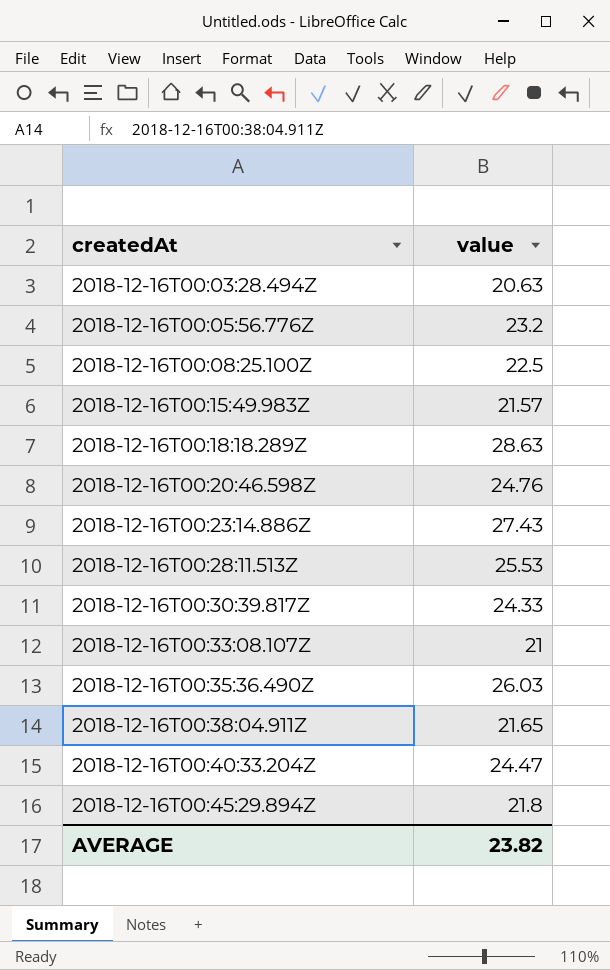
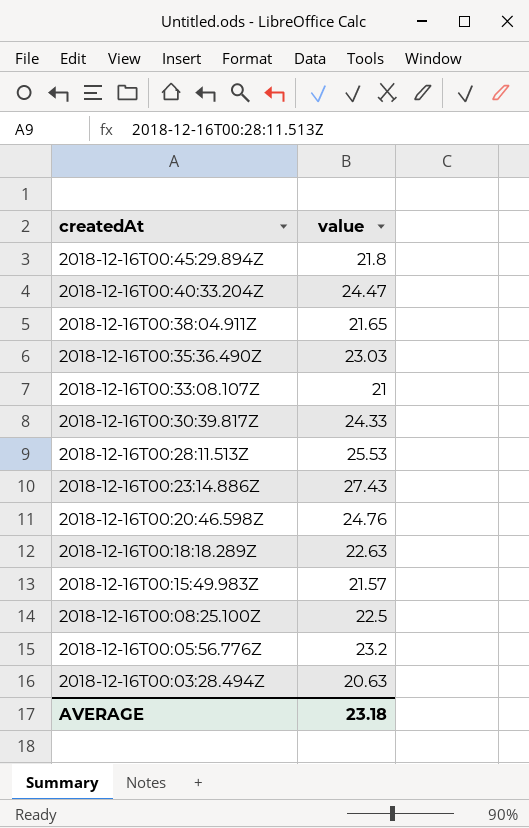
row order: createdAt ascending -> createdAt descending
2018-12-16T00:35:36.490Z | value: 26.03 -> 23.03
2018-12-16T00:18:18.289Z | value: 28.63 -> 22.63
AVERAGE | value: 23.82 -> 23.18

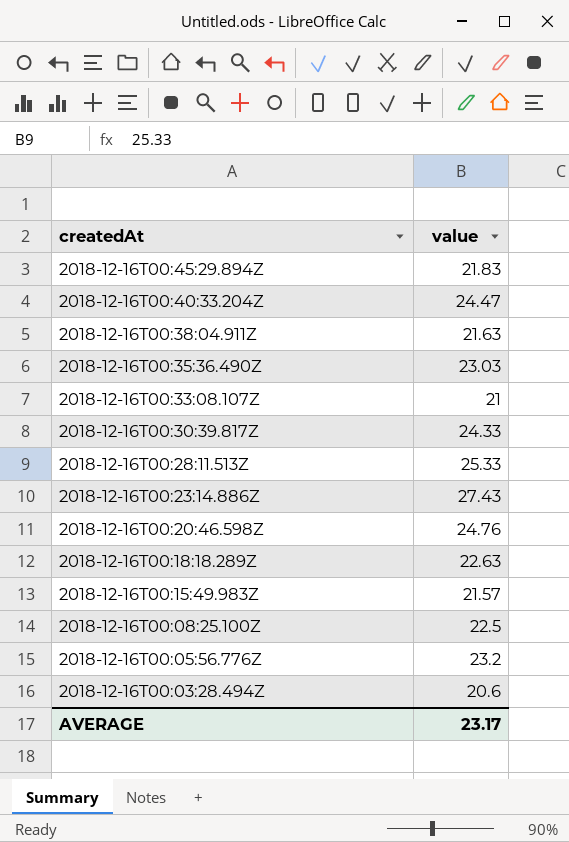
2018-12-16T00:45:29.894Z | value: 21.8 -> 21.83
2018-12-16T00:38:04.911Z | value: 21.65 -> 21.63
2018-12-16T00:28:11.513Z | value: 25.53 -> 25.33
2018-12-16T00:03:28.494Z | value: 20.63 -> 20.6
AVERAGE | value: 23.18 -> 23.17

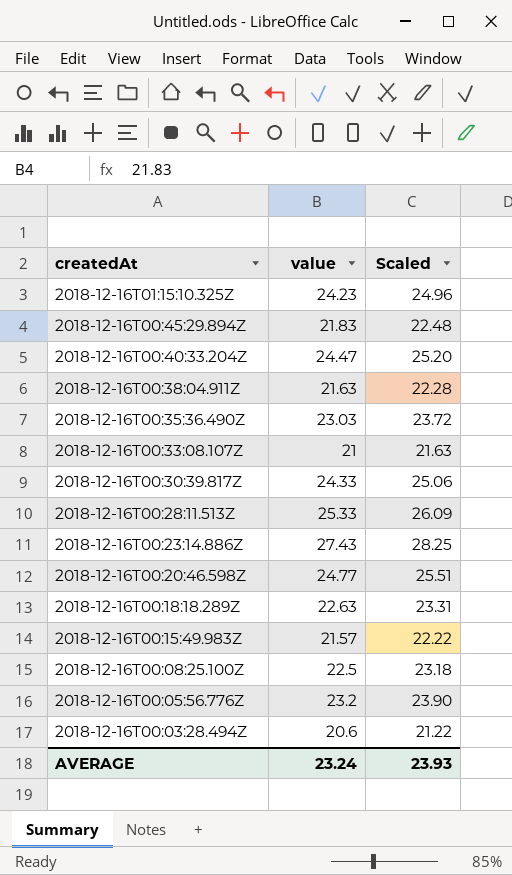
column Scaled | formula: none -> [value] * 1.03
row 2018-12-16T01:15:10.325Z: none -> 24.23 | 24.96
2018-12-16T00:20:46.598Z | value: 24.76 -> 24.77
AVERAGE | value: 23.17 -> 23.24

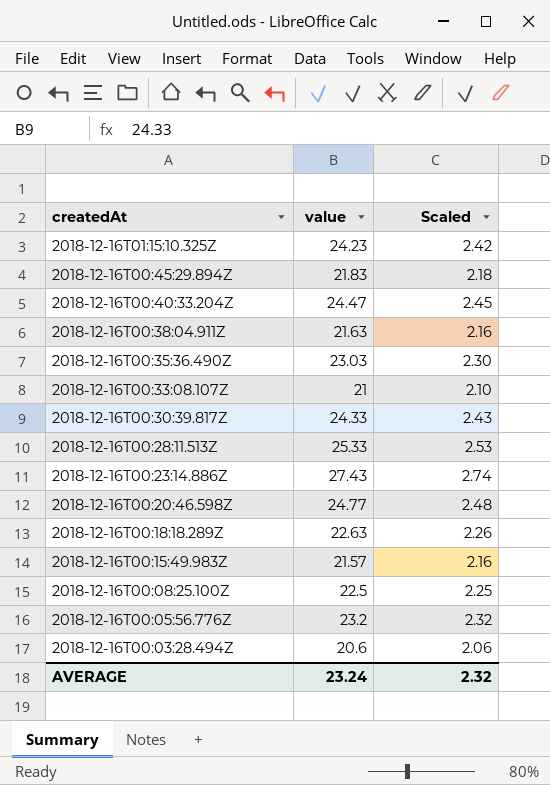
column Scaled | formula: [value] * 1.03 -> [value] * 0.1
AVERAGE | Scaled: 23.93 -> 2.32

